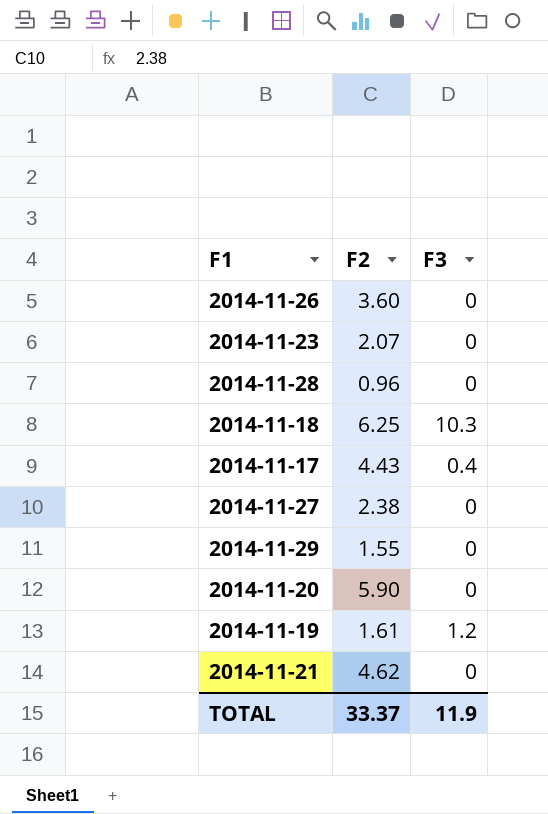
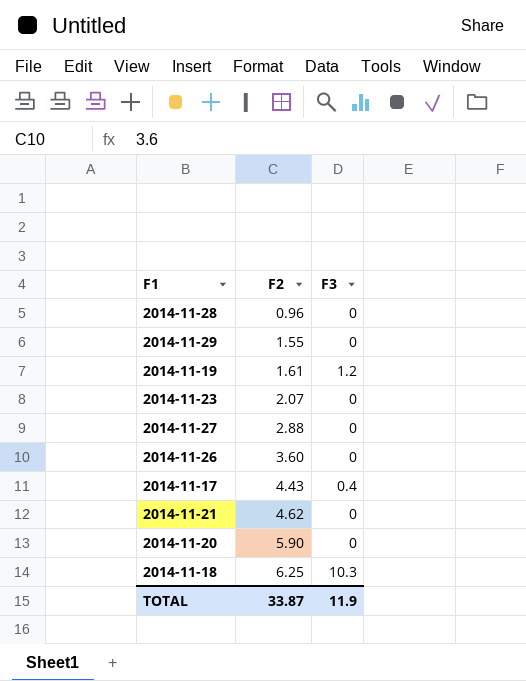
row order: none -> F2 ascending
2014-11-27 | F2: 2.38 -> 2.88
TOTAL | F2: 33.37 -> 33.87

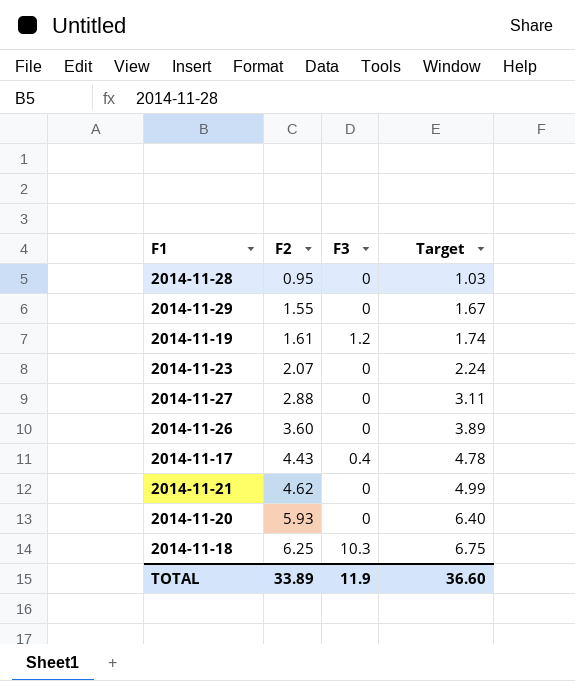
column Target | formula: none -> [F2] * 1.08
2014-11-28 | F2: 0.96 -> 0.95
2014-11-20 | F2: 5.90 -> 5.93
TOTAL | F2: 33.87 -> 33.89

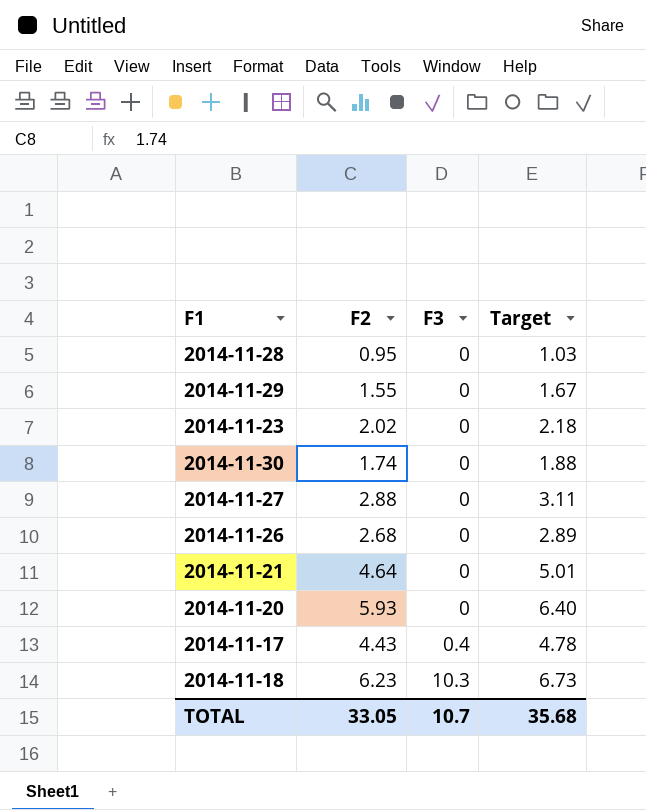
row order: F2 ascending -> F3 ascending
row 2014-11-19: 1.61 | 1.2 | 1.74 -> none
2014-11-23 | F2: 2.07 -> 2.02
2014-11-23 | Target: 2.24 -> 2.18
row 2014-11-30: none -> 1.74 | 0 | 1.88
2014-11-26 | F2: 3.60 -> 2.68
2014-11-26 | Target: 3.89 -> 2.89
2014-11-21 | F2: 4.62 -> 4.64
2014-11-21 | Target: 4.99 -> 5.01
2014-11-18 | F2: 6.25 -> 6.23
2014-11-18 | Target: 6.75 -> 6.73
TOTAL | F2: 33.89 -> 33.05
TOTAL | F3: 11.9 -> 10.7
TOTAL | Target: 36.60 -> 35.68

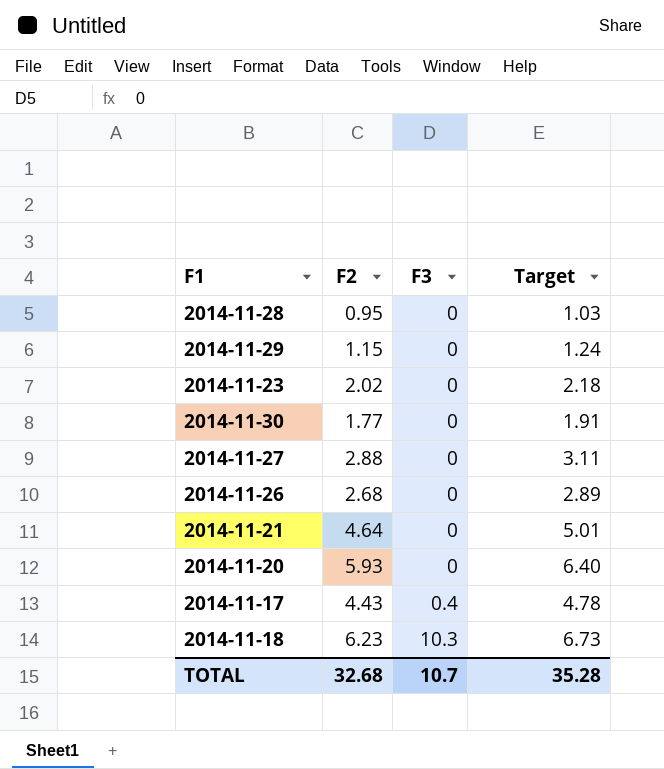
2014-11-29 | F2: 1.55 -> 1.15
2014-11-29 | Target: 1.67 -> 1.24
2014-11-30 | F2: 1.74 -> 1.77
2014-11-30 | Target: 1.88 -> 1.91
TOTAL | F2: 33.05 -> 32.68
TOTAL | Target: 35.68 -> 35.28

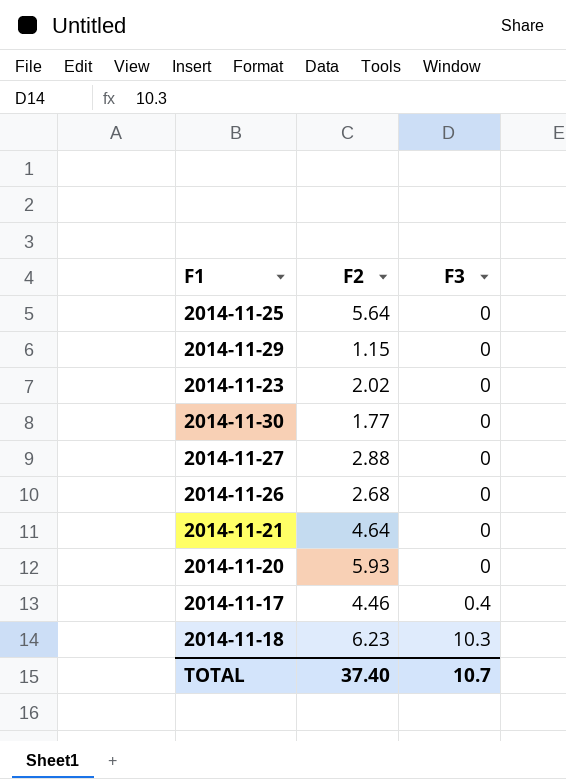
column Target | formula: [F2] * 1.08 -> none
row 2014-11-28: 0.95 | 0 | 1.03 -> none
row 2014-11-25: none -> 5.64 | 0
2014-11-17 | F2: 4.43 -> 4.46
TOTAL | F2: 32.68 -> 37.40

